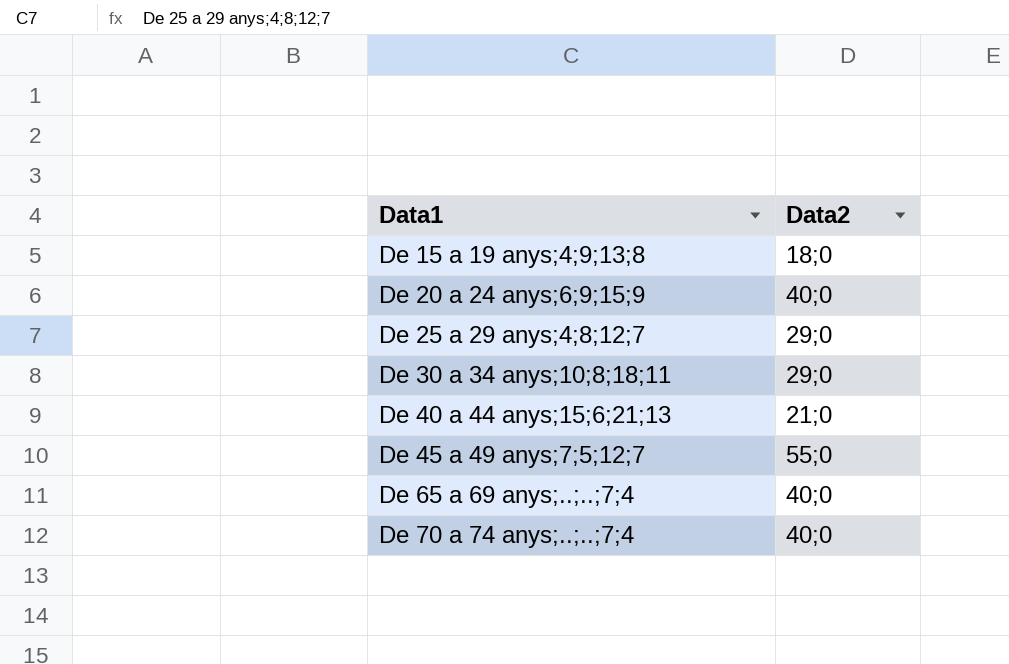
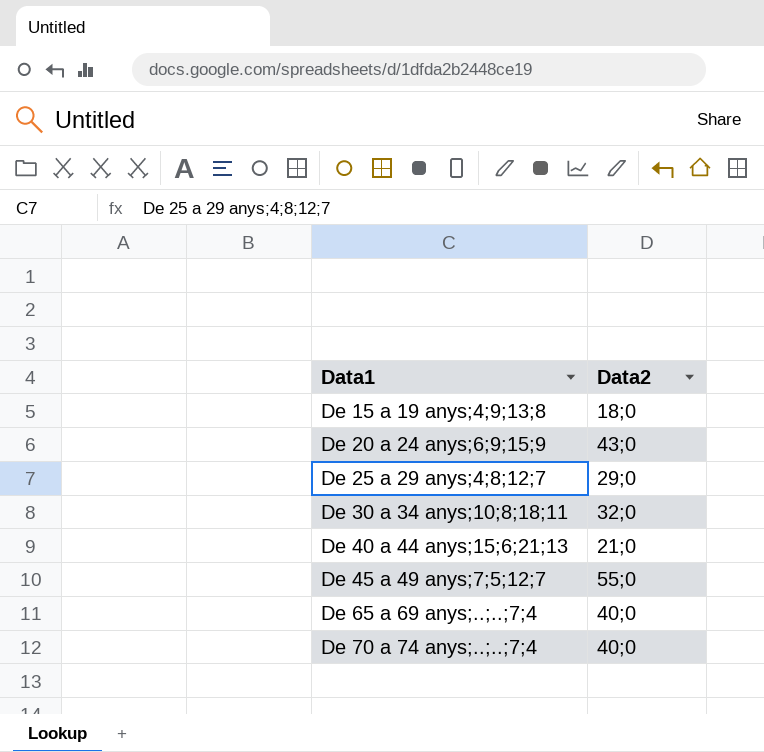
De 20 a 24 anys;6;9;15;9 | Data2: 40;0 -> 43;0
De 30 a 34 anys;10;8;18;11 | Data2: 29;0 -> 32;0

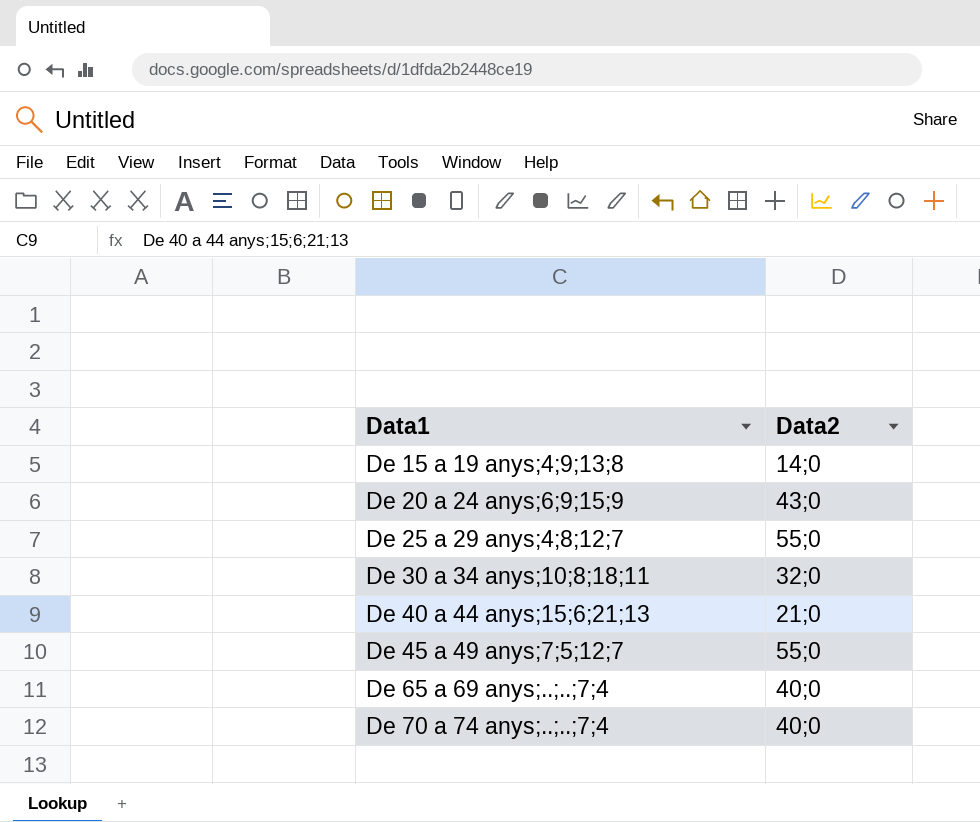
De 15 a 19 anys;4;9;13;8 | Data2: 18;0 -> 14;0
De 25 a 29 anys;4;8;12;7 | Data2: 29;0 -> 55;0

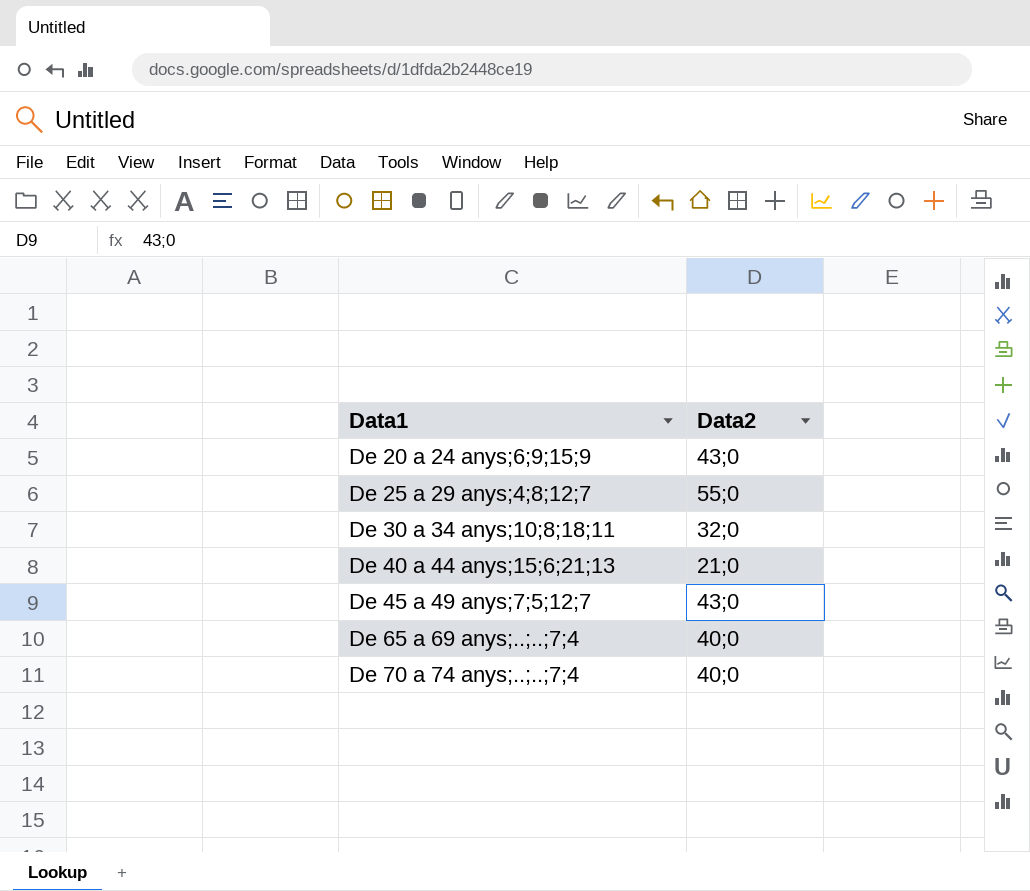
row De 15 a 19 anys;4;9;13;8: 14;0 -> none
De 45 a 49 anys;7;5;12;7 | Data2: 55;0 -> 43;0

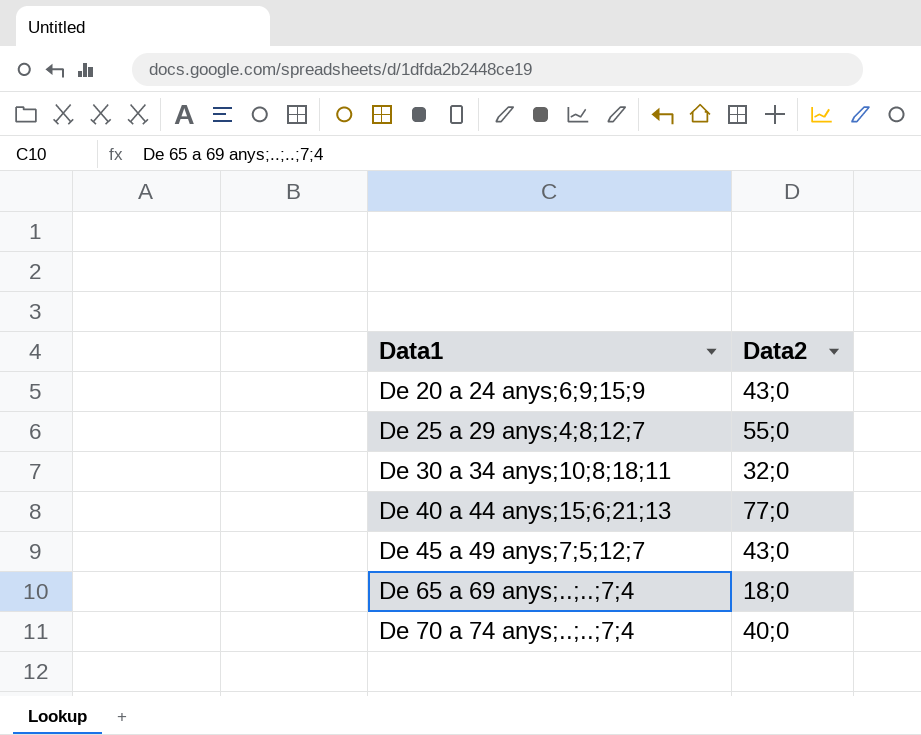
De 40 a 44 anys;15;6;21;13 | Data2: 21;0 -> 77;0
De 65 a 69 anys;..;..;7;4 | Data2: 40;0 -> 18;0

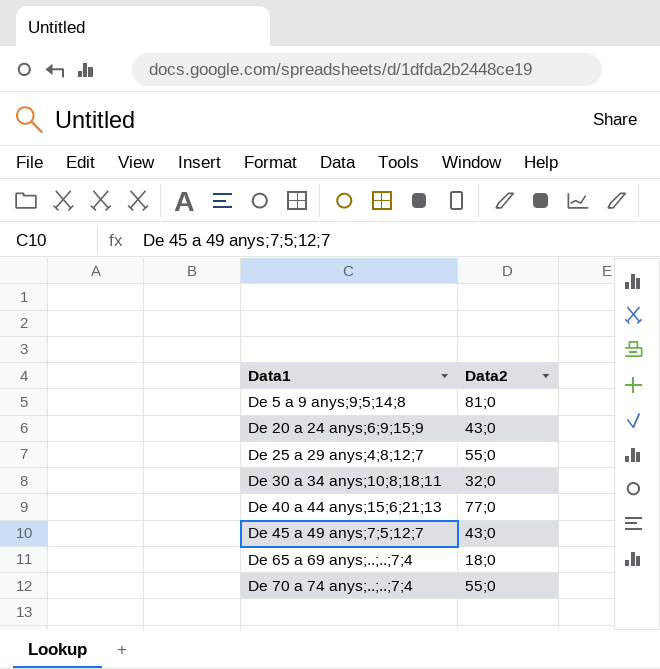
row De 5 a 9 anys;9;5;14;8: none -> 81;0
De 70 a 74 anys;..;..;7;4 | Data2: 40;0 -> 55;0

